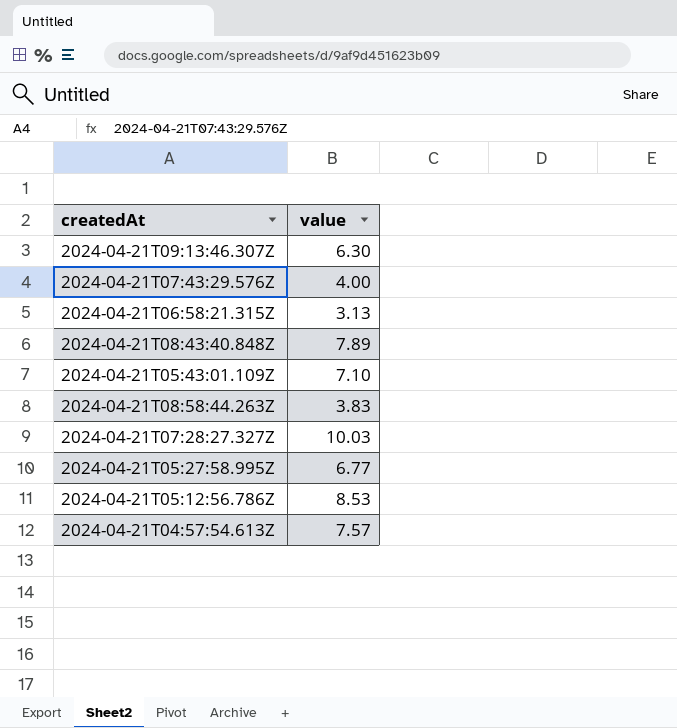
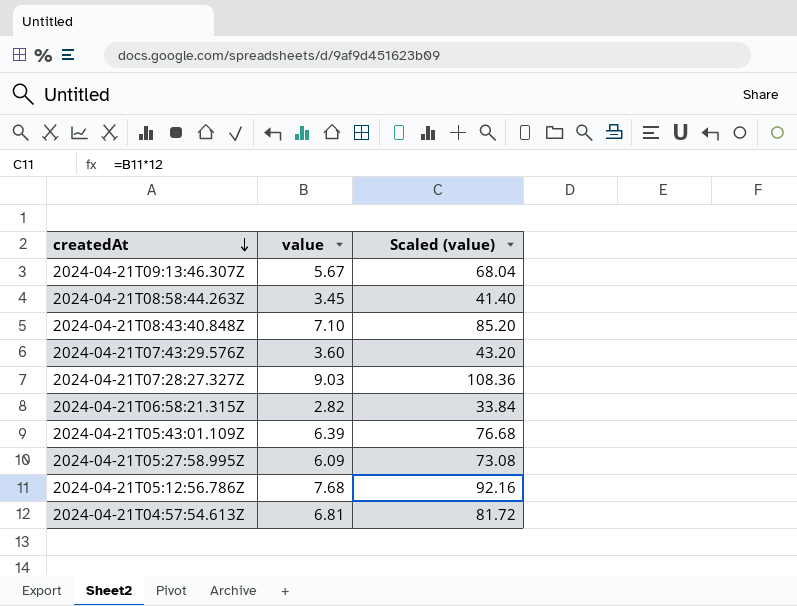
row order: none -> createdAt descending
column Scaled (value) | formula: none -> [value] * 12
2024-04-21T09:13:46.307Z | value: 6.30 -> 5.67
2024-04-21T08:58:44.263Z | value: 3.83 -> 3.45
2024-04-21T08:43:40.848Z | value: 7.89 -> 7.10
2024-04-21T07:43:29.576Z | value: 4.00 -> 3.60
2024-04-21T07:28:27.327Z | value: 10.03 -> 9.03
2024-04-21T06:58:21.315Z | value: 3.13 -> 2.82
2024-04-21T05:43:01.109Z | value: 7.10 -> 6.39
2024-04-21T05:27:58.995Z | value: 6.77 -> 6.09
2024-04-21T05:12:56.786Z | value: 8.53 -> 7.68
2024-04-21T04:57:54.613Z | value: 7.57 -> 6.81

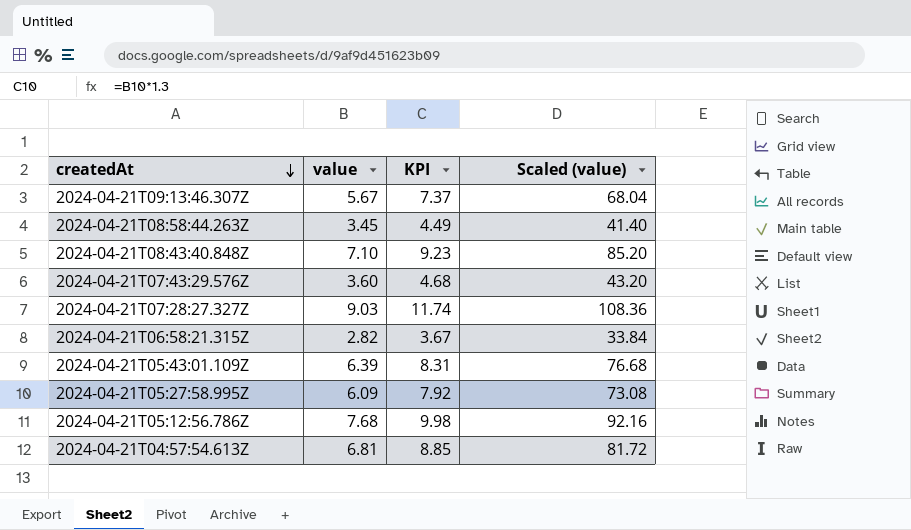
column KPI | formula: none -> [value] * 1.3

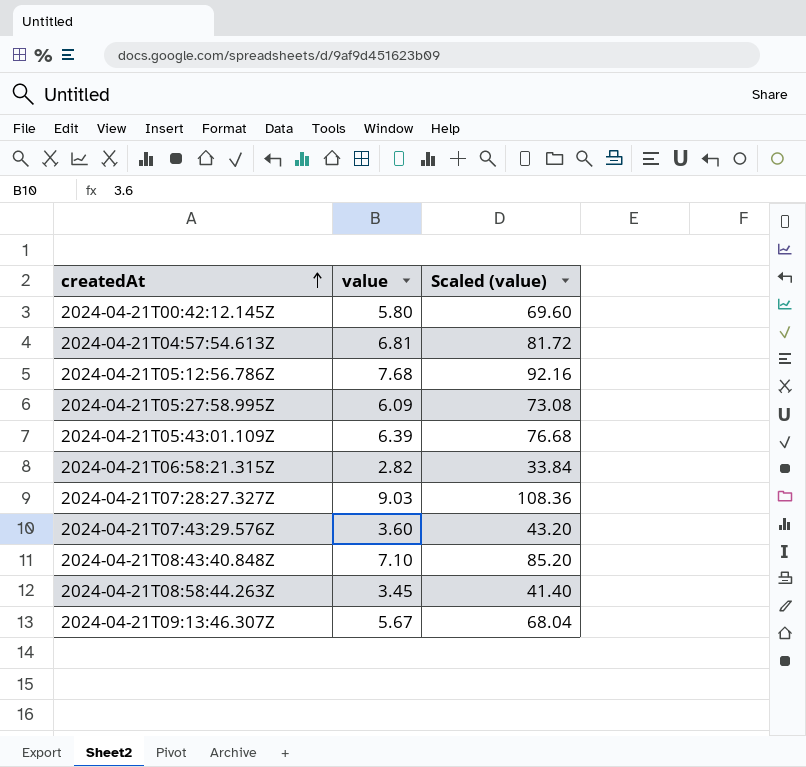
row order: createdAt descending -> createdAt ascending
column KPI | formula: [value] * 1.3 -> none
row 2024-04-21T00:42:12.145Z: none -> 5.80 | 69.60

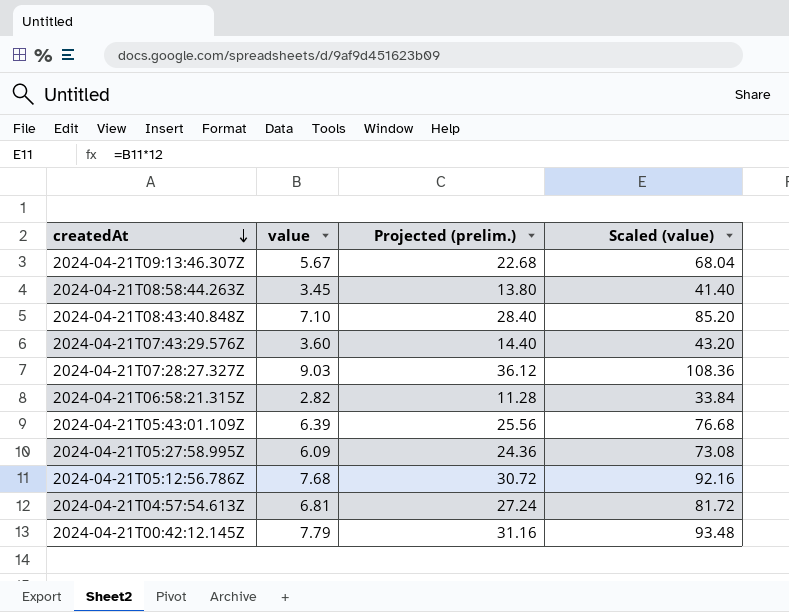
row order: createdAt ascending -> createdAt descending
column Projected (prelim.) | formula: none -> [value] * 4
2024-04-21T00:42:12.145Z | value: 5.80 -> 7.79
2024-04-21T00:42:12.145Z | Scaled (value): 69.60 -> 93.48

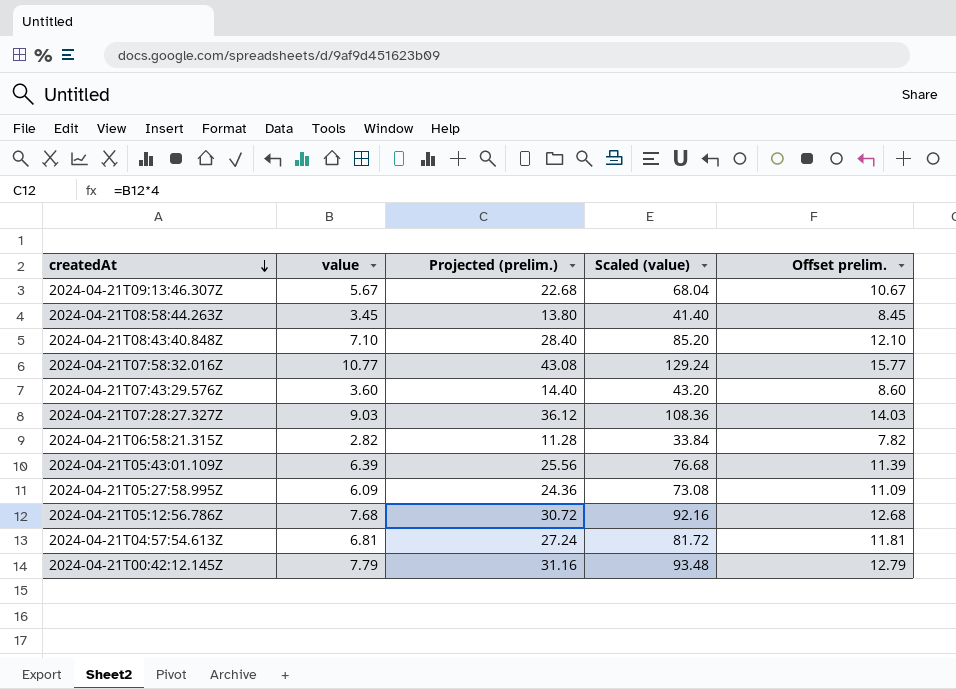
column Offset prelim. | formula: none -> [value] + 5
row 2024-04-21T07:58:32.016Z: none -> 10.77 | 43.08 | 129.24 | 15.77

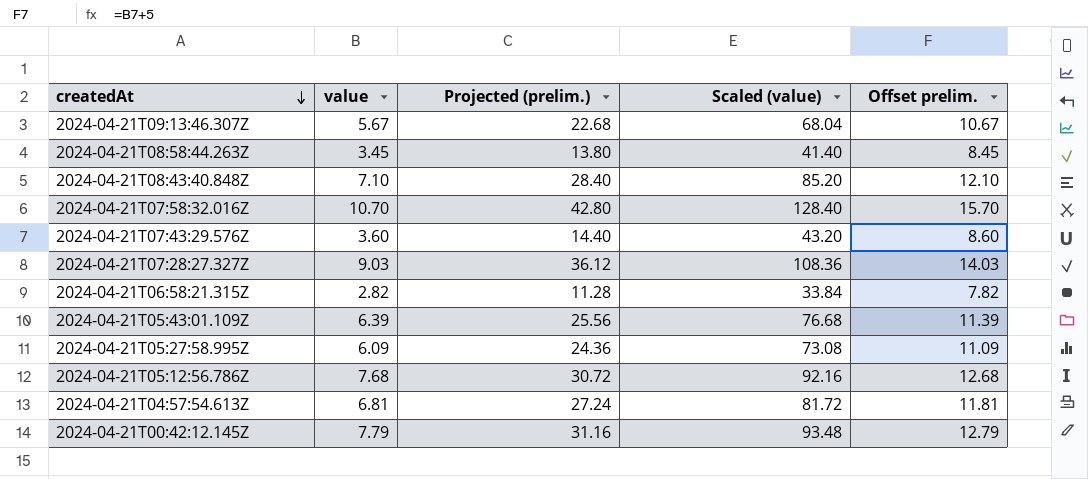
2024-04-21T07:58:32.016Z | value: 10.77 -> 10.70
2024-04-21T07:58:32.016Z | Projected (prelim.): 43.08 -> 42.80
2024-04-21T07:58:32.016Z | Scaled (value): 129.24 -> 128.40
2024-04-21T07:58:32.016Z | Offset prelim.: 15.77 -> 15.70

